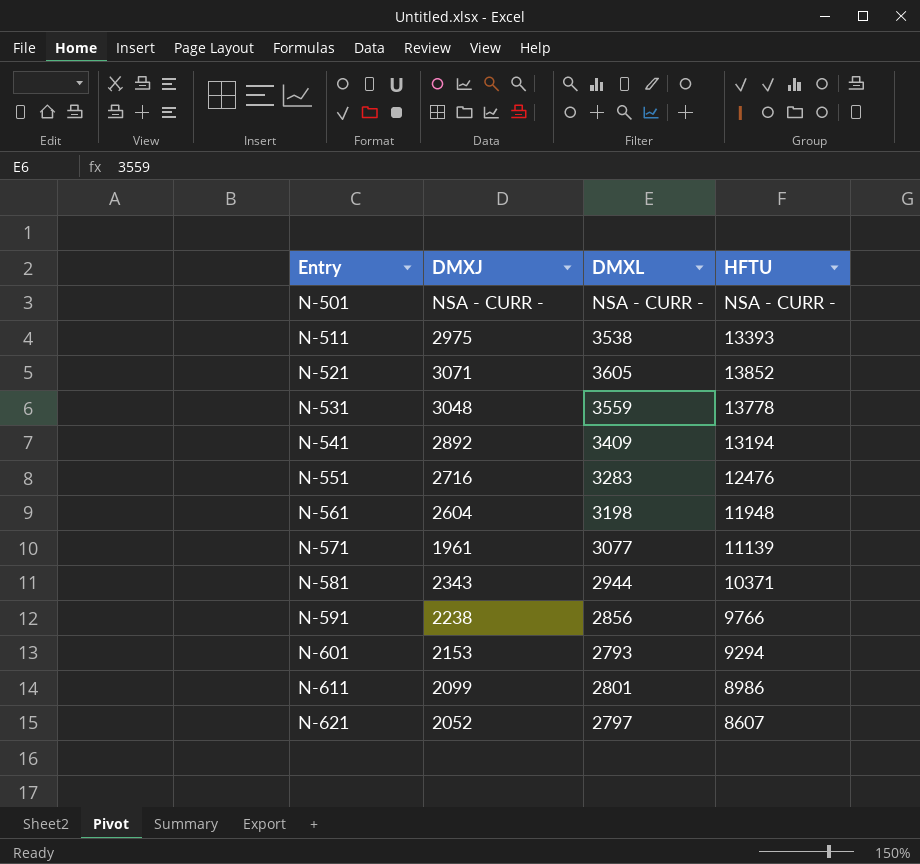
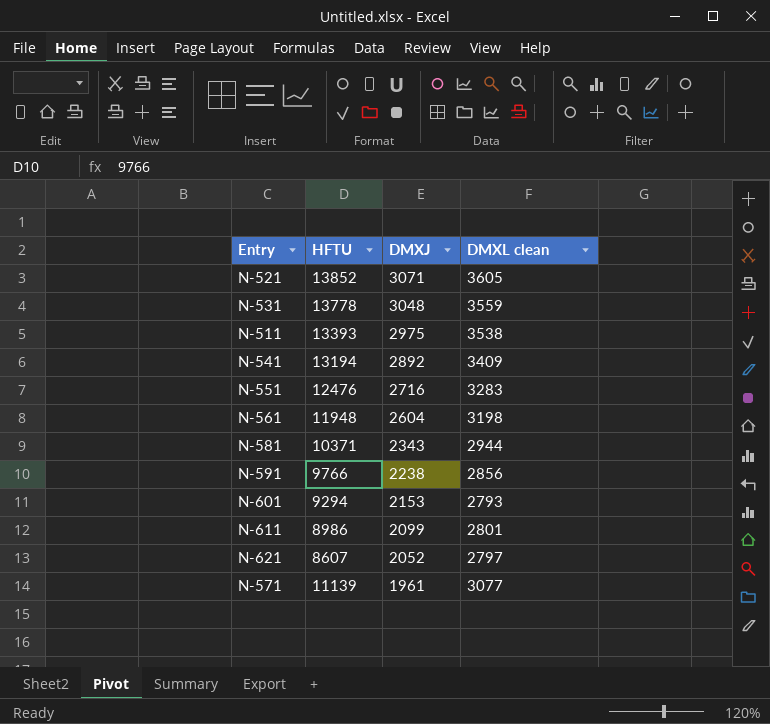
row order: Entry ascending -> DMXJ descending
column HFTU | position: 4 -> 2
column name: DMXL -> DMXL clean
row N-501: NSA - CURR - | NSA - CURR - | NSA - CURR - -> none

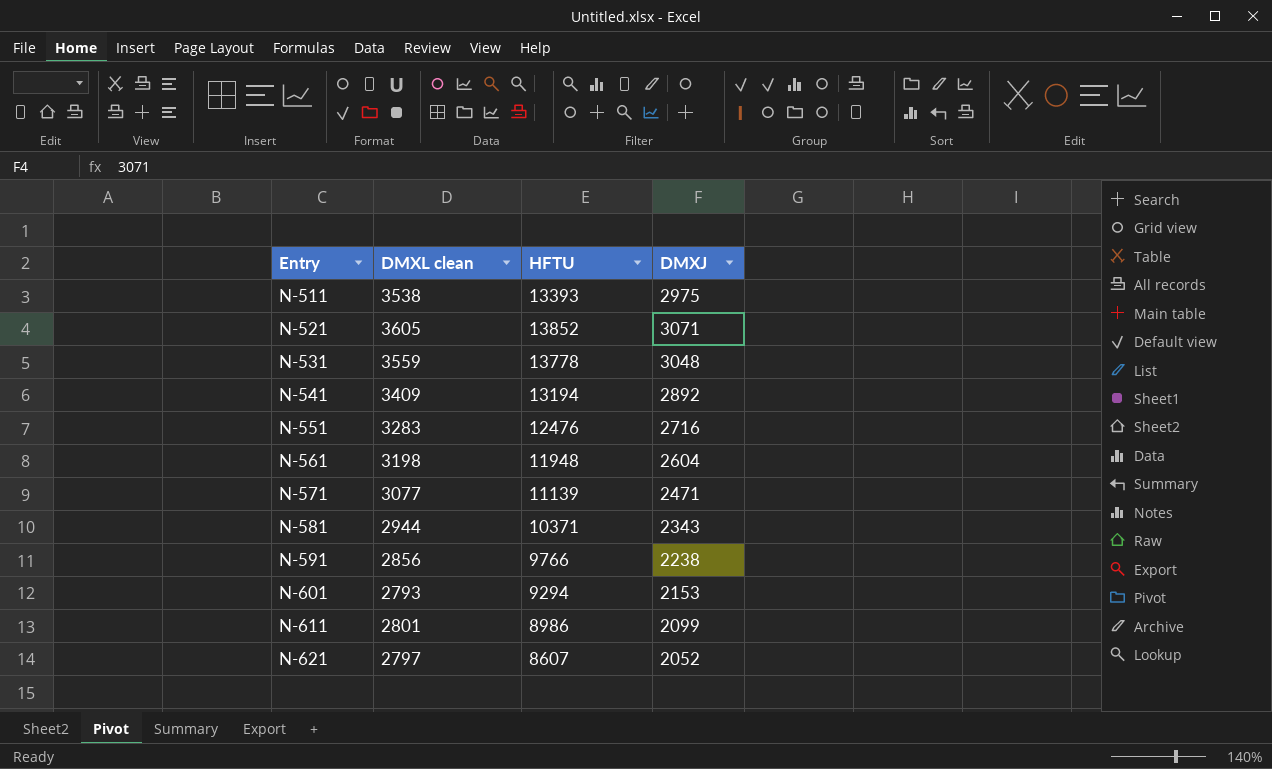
row order: DMXJ descending -> Entry ascending
column DMXL clean | position: 4 -> 2
N-571 | DMXJ: 1961 -> 2471

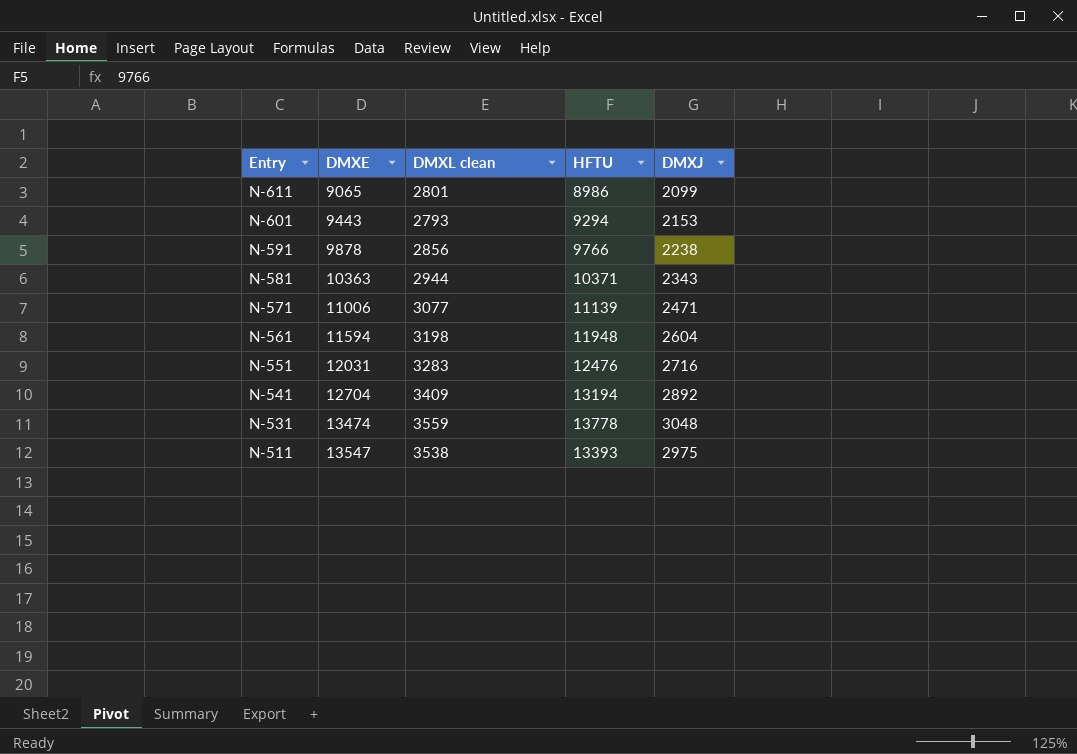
row order: Entry ascending -> Entry descending
column DMXE | position: none -> 2
row N-521: 3605 | 13852 | 3071 -> none
row N-621: 2797 | 8607 | 2052 -> none

